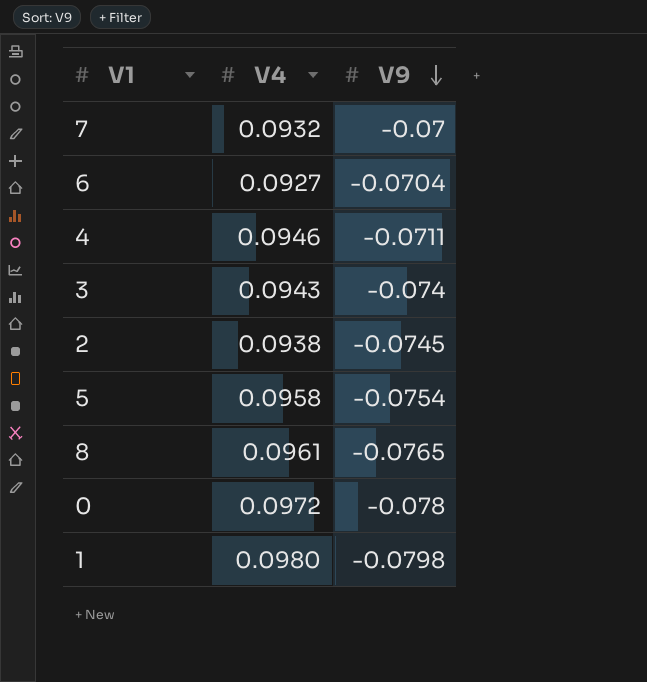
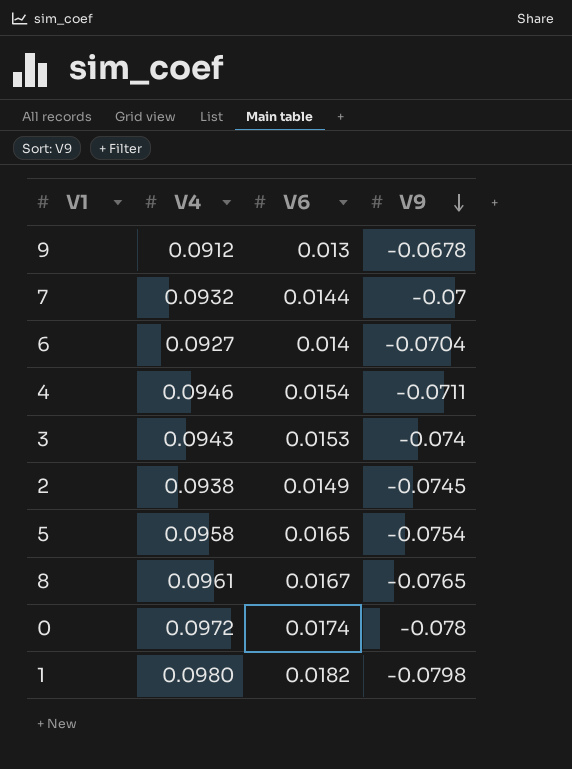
column V6 | position: none -> 3
row 9: none -> 0.0912 | 0.013 | -0.0678

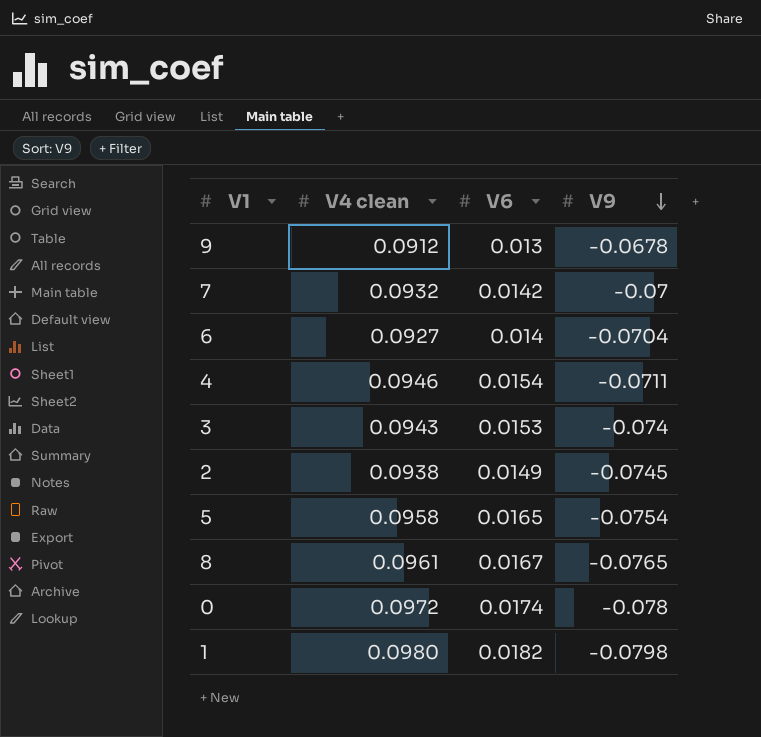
column name: V4 -> V4 clean
7 | V6: 0.0144 -> 0.0142

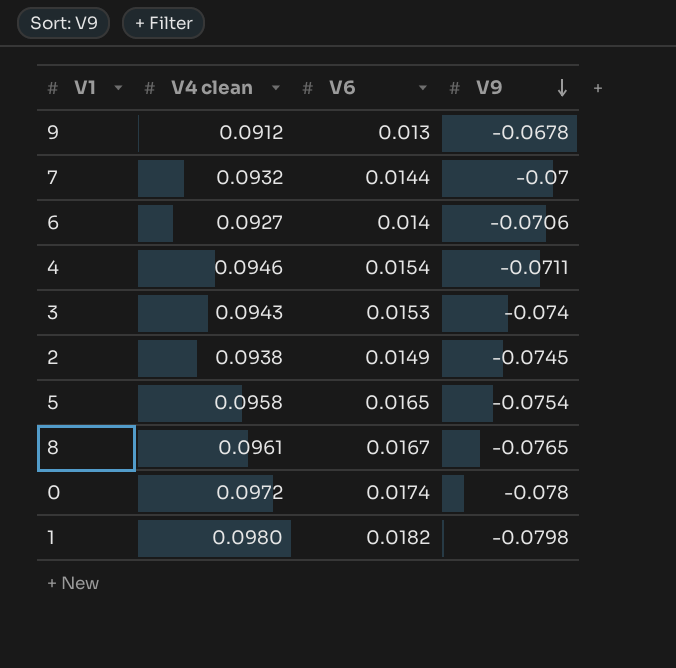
7 | V6: 0.0142 -> 0.0144
6 | V9: -0.0704 -> -0.0706

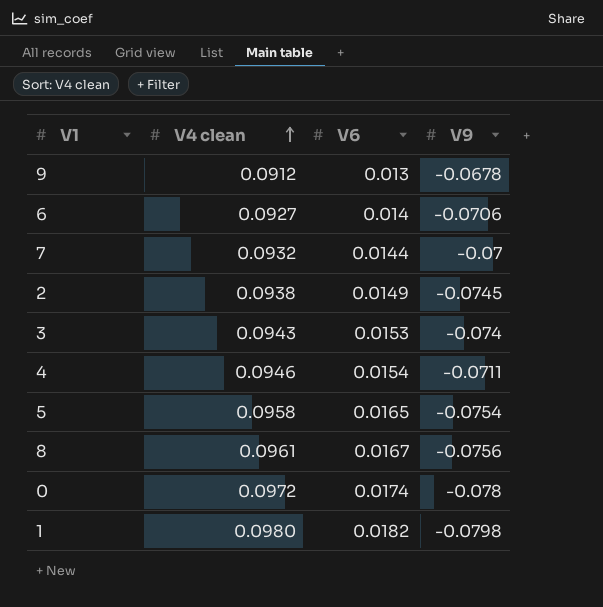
row order: V9 descending -> V4 clean ascending
8 | V9: -0.0765 -> -0.0756

